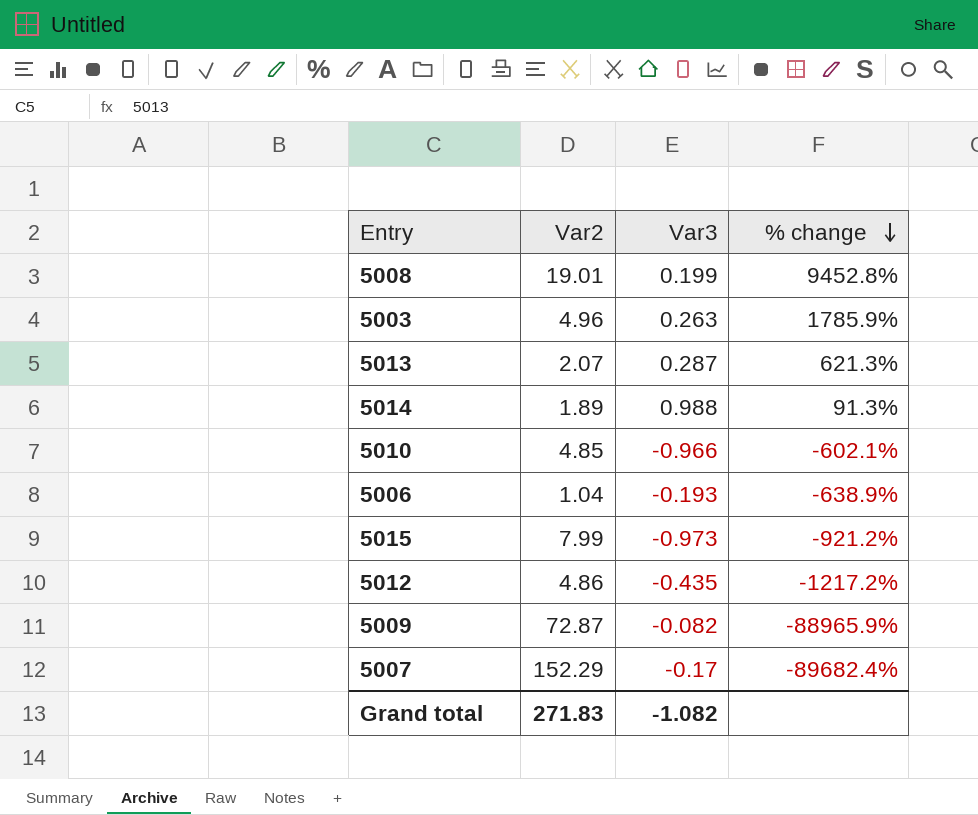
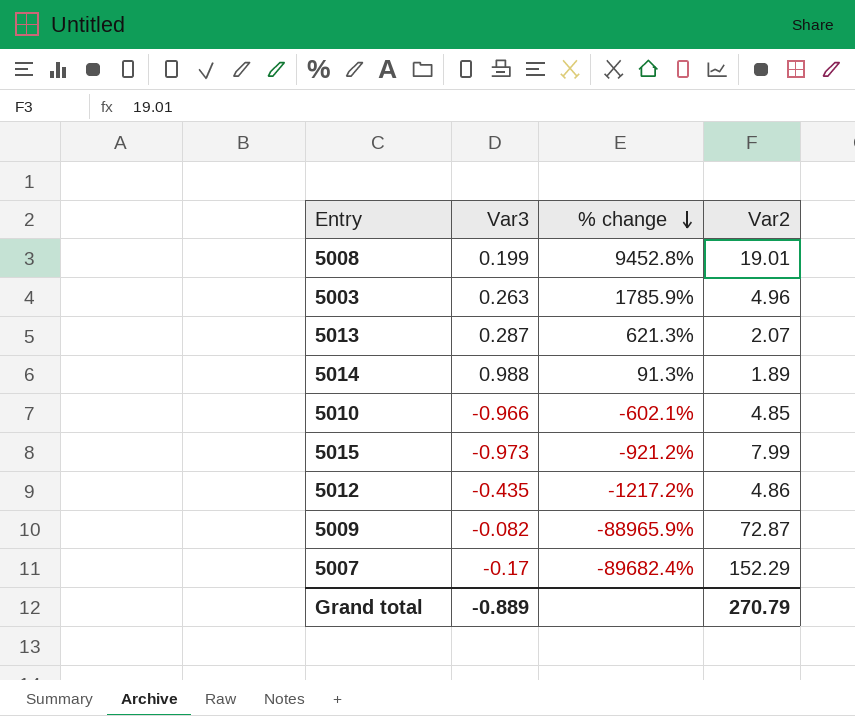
column Var2 | position: 2 -> 4
row 5006: 1.04 | -0.193 | -638.9% -> none
Grand total | Var3: -1.082 -> -0.889
Grand total | Var2: 271.83 -> 270.79

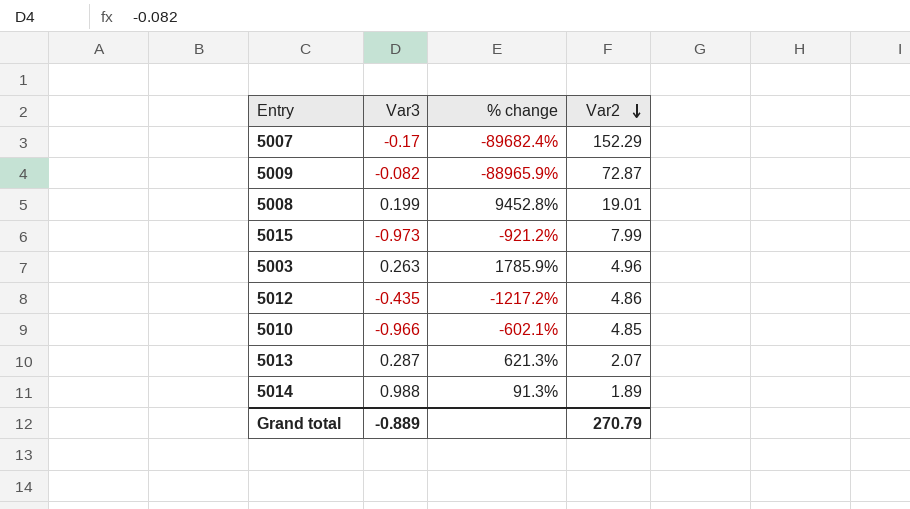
row order: % change descending -> Var2 descending

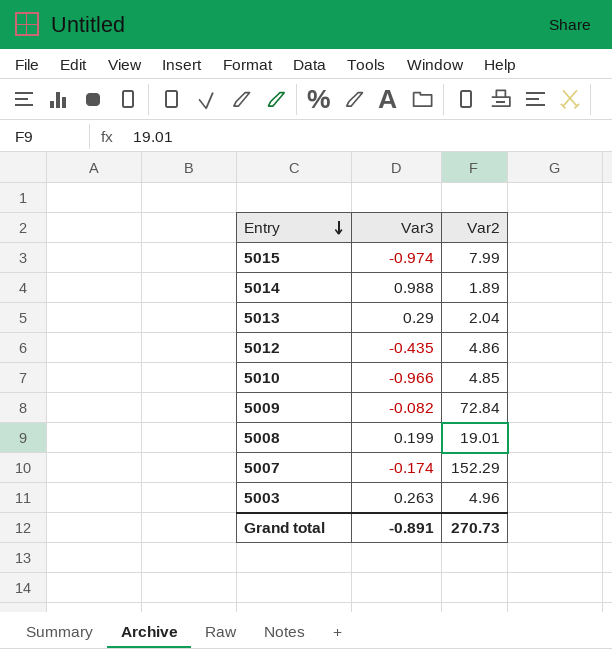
row order: Var2 descending -> Entry descending
column % change | formula: ([Var2] - [Var3]) / [Var3] -> none
5015 | Var3: -0.973 -> -0.974
5013 | Var3: 0.287 -> 0.29
5013 | Var2: 2.07 -> 2.04
5009 | Var2: 72.87 -> 72.84
5007 | Var3: -0.17 -> -0.174
Grand total | Var3: -0.889 -> -0.891
Grand total | Var2: 270.79 -> 270.73

